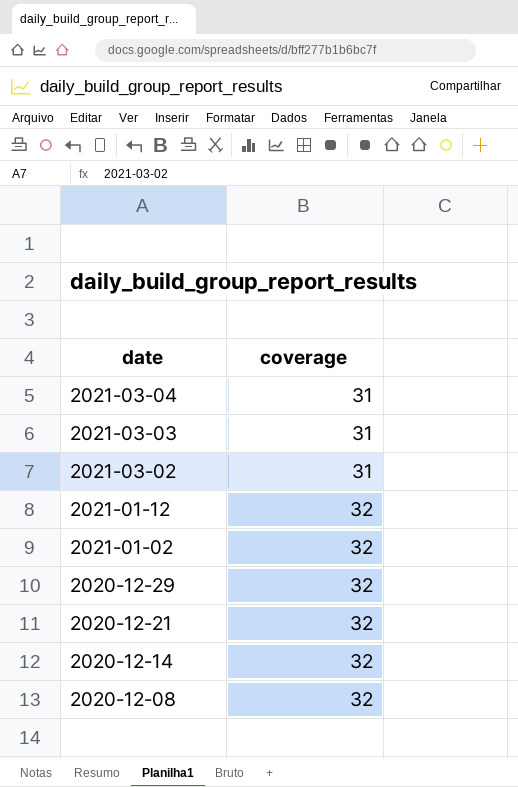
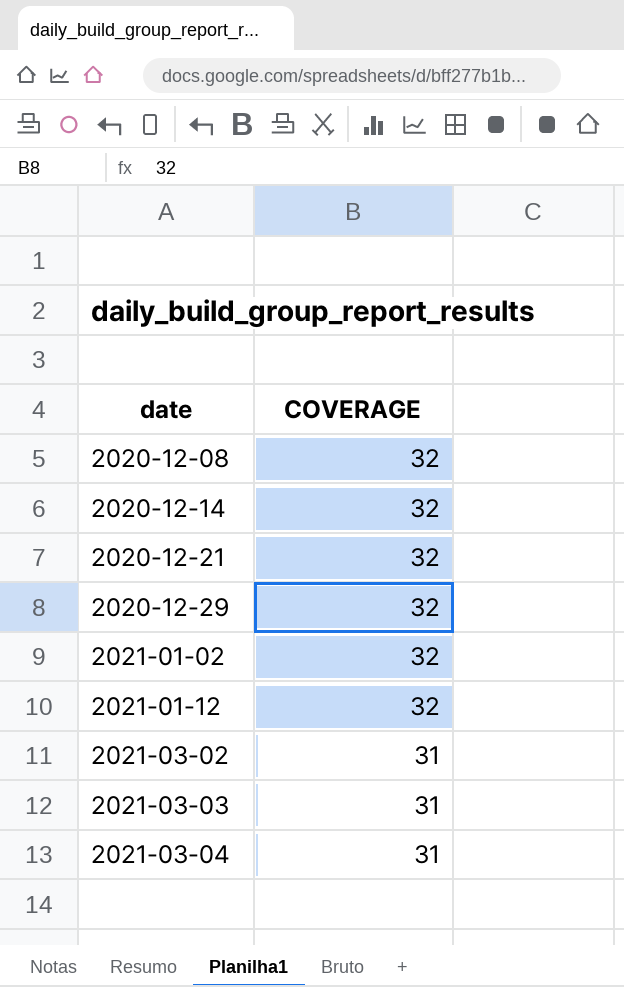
row order: date descending -> date ascending
column name: coverage -> COVERAGE

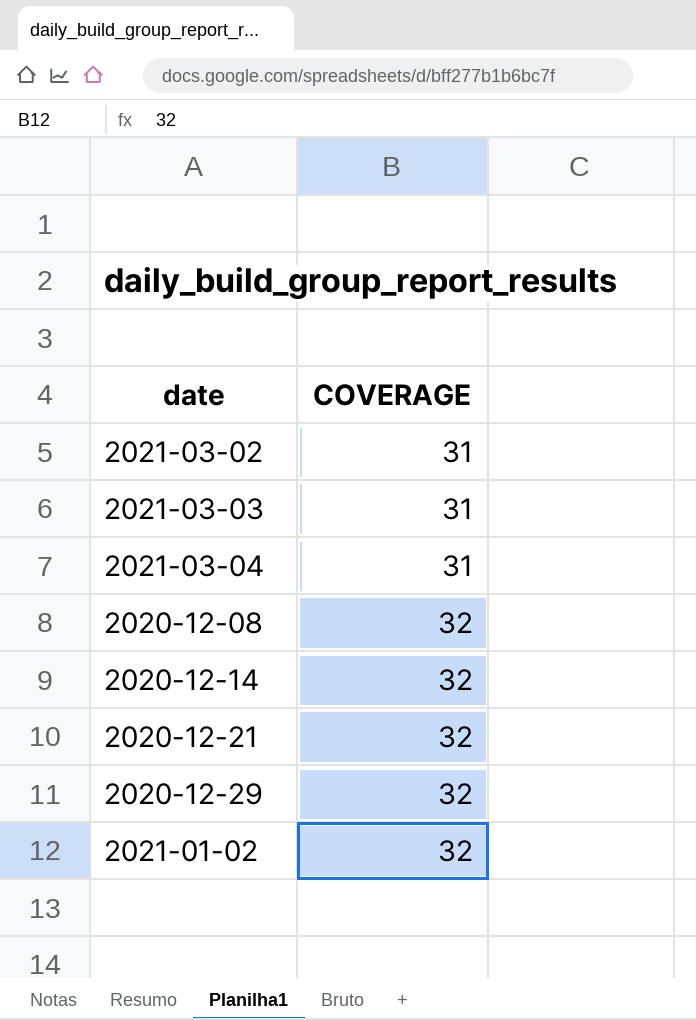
row order: date ascending -> COVERAGE ascending
row 2021-01-12: 32 -> none

